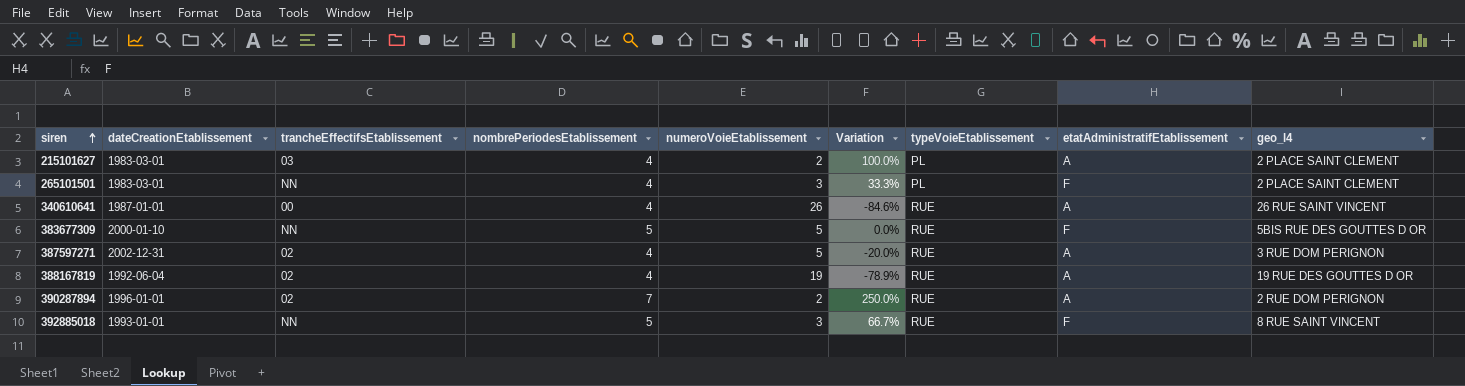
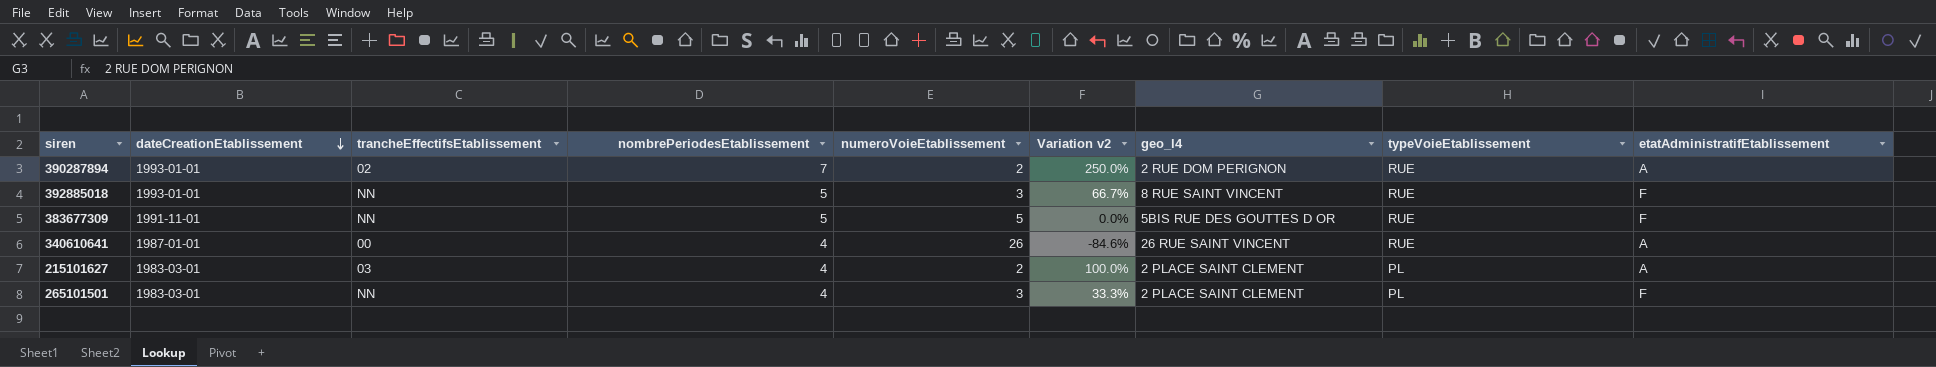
row order: siren ascending -> dateCreationEtablissement descending
column name: Variation -> Variation v2
column geo_l4 | position: 9 -> 7
row 387597271: 2002-12-31 | 02 | 4 | 5 | -20.0% | RUE | A | 3 RUE DOM PERIGNON -> none
row 388167819: 1992-06-04 | 02 | 4 | 19 | -78.9% | RUE | A | 19 RUE DES GOUTTES D OR -> none
390287894 | dateCreationEtablissement: 1996-01-01 -> 1993-01-01
383677309 | dateCreationEtablissement: 2000-01-10 -> 1991-11-01

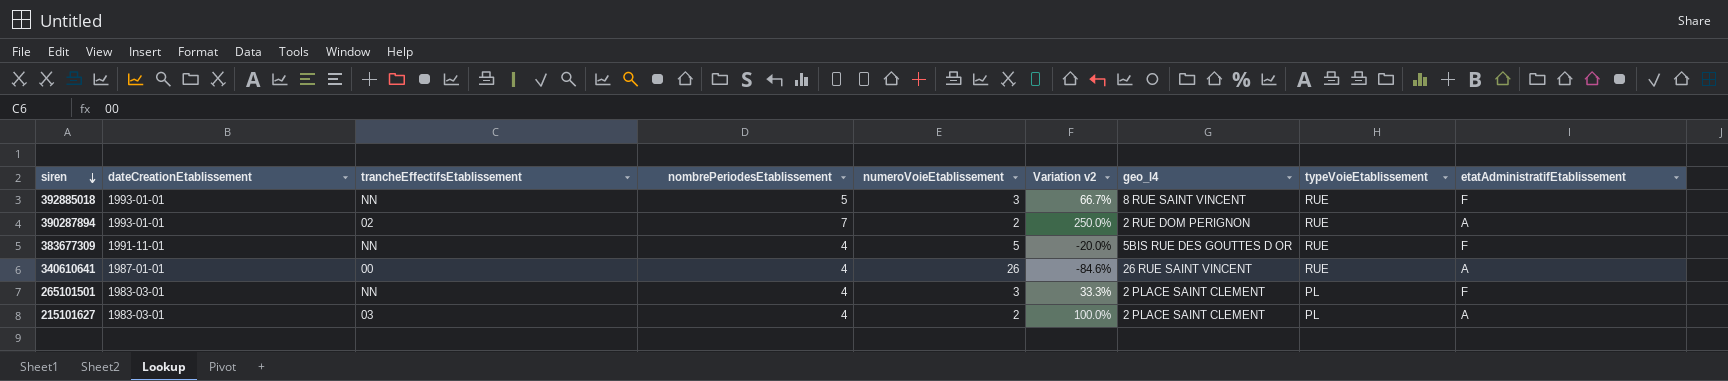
row order: dateCreationEtablissement descending -> siren descending
383677309 | nombrePeriodesEtablissement: 5 -> 4
383677309 | Variation v2: 0.0% -> -20.0%

